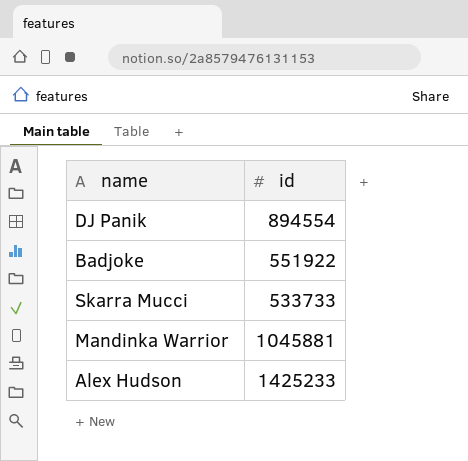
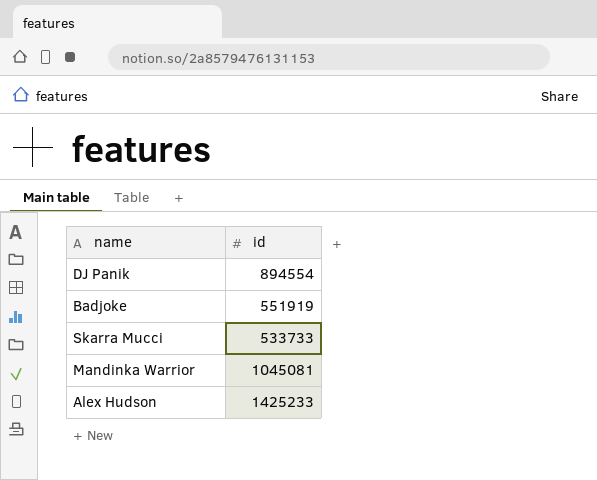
Badjoke | id: 551922 -> 551919
Mandinka Warrior | id: 1045881 -> 1045081

